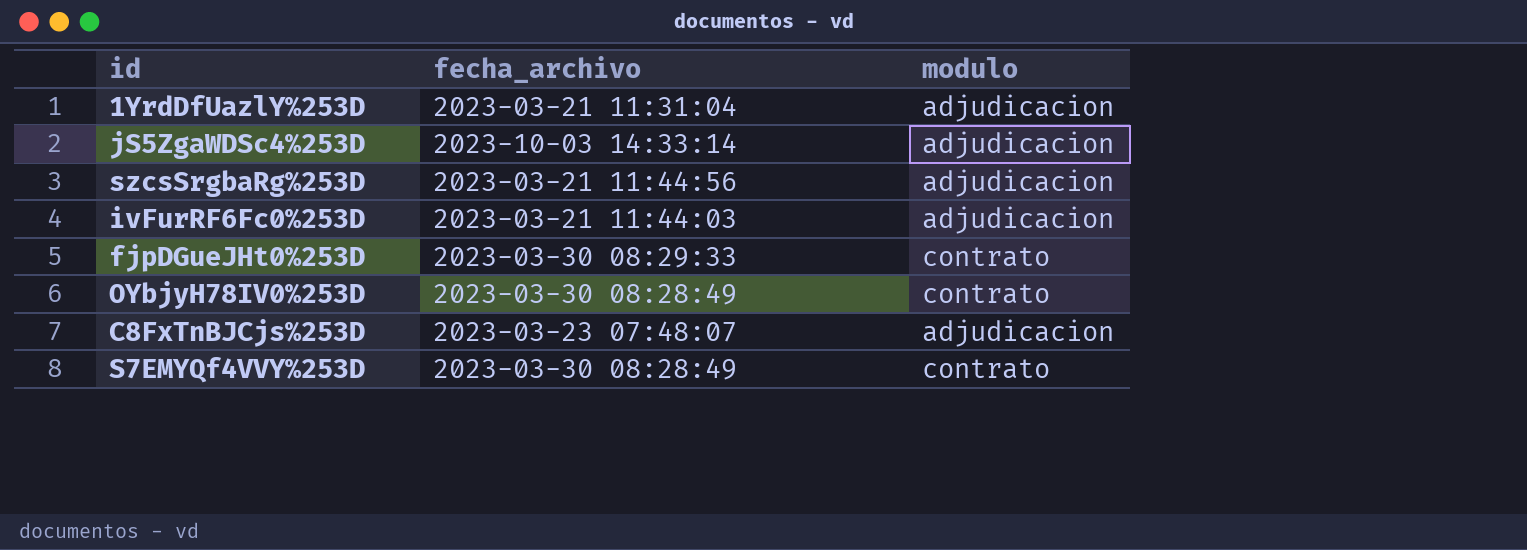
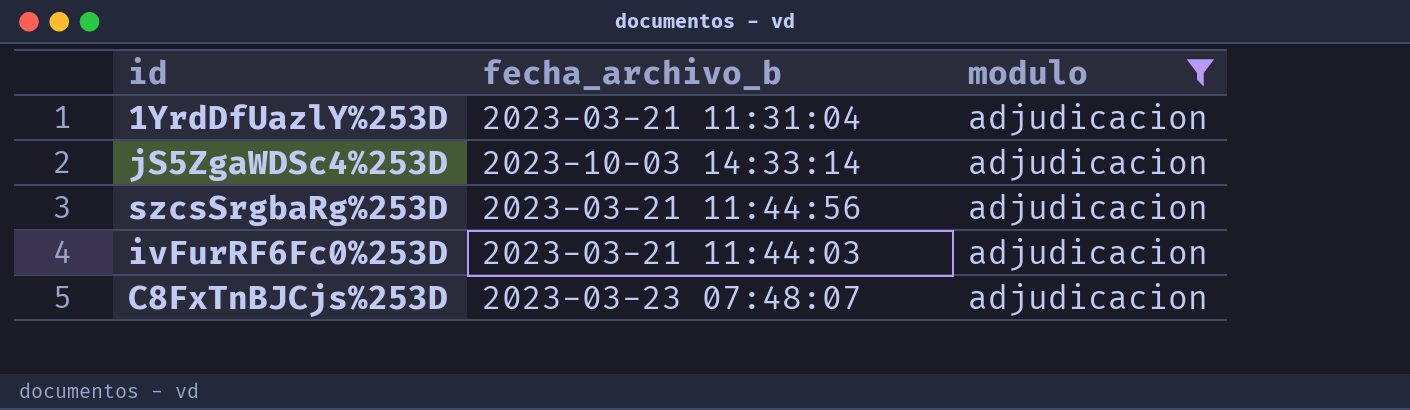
filter: none -> modulo = adjudicacion
column name: fecha_archivo -> fecha_archivo_b

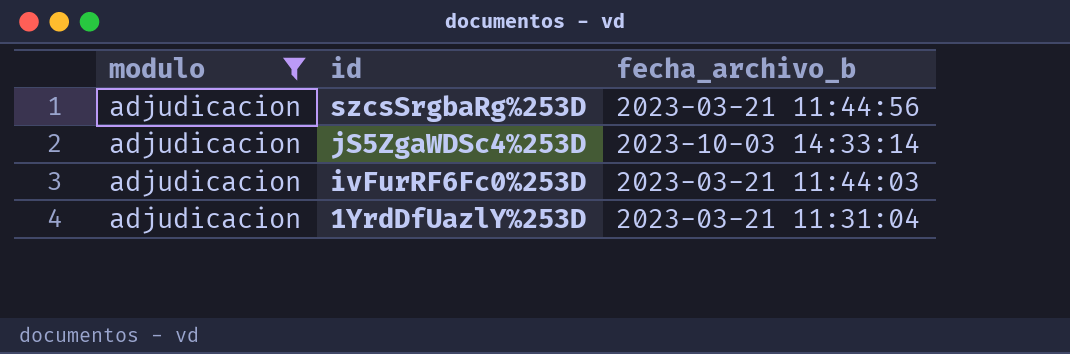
row order: none -> id descending
column modulo | position: 3 -> 1
row C8FxTnBJCjs%253D: 2023-03-23 07:48:07 | adjudicacion -> none

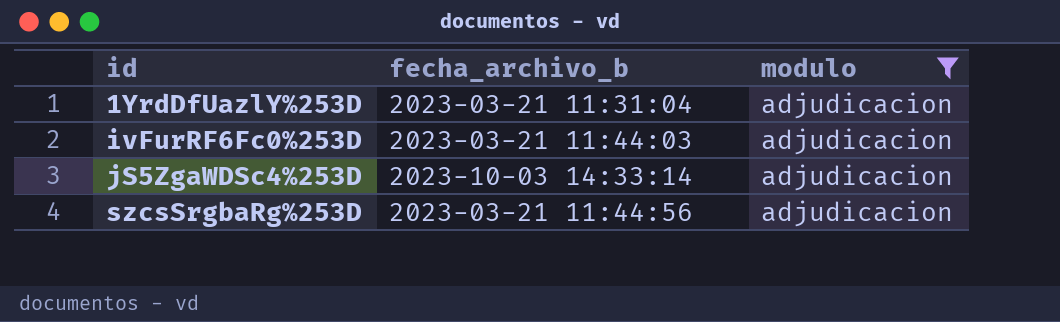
row order: id descending -> id ascending
column modulo | position: 1 -> 3

